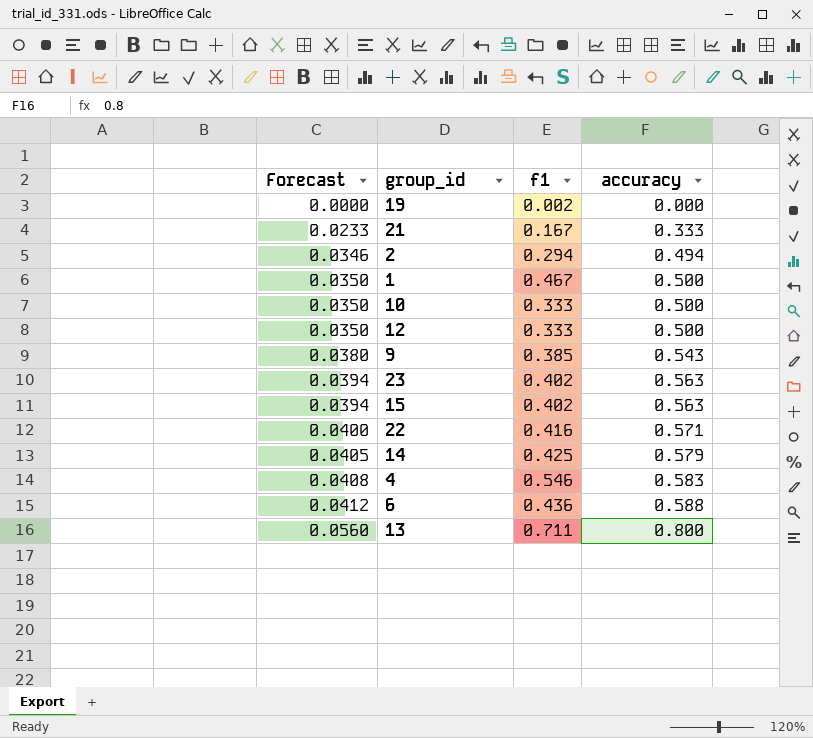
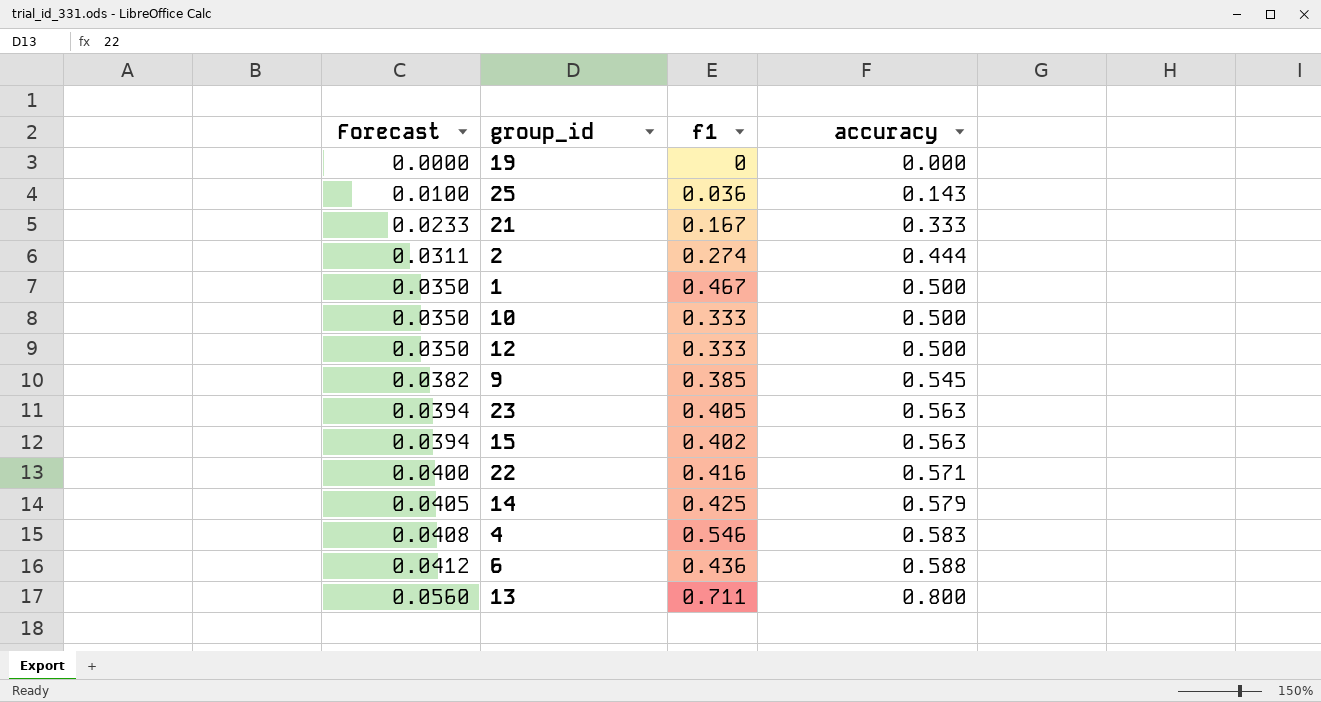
19 | f1: 0.002 -> 0
row 25: none -> 0.0100 | 0.036 | 0.143
2 | Forecast: 0.0346 -> 0.0311
2 | f1: 0.294 -> 0.274
2 | accuracy: 0.494 -> 0.444
9 | Forecast: 0.0380 -> 0.0382
9 | accuracy: 0.543 -> 0.545
23 | f1: 0.402 -> 0.405

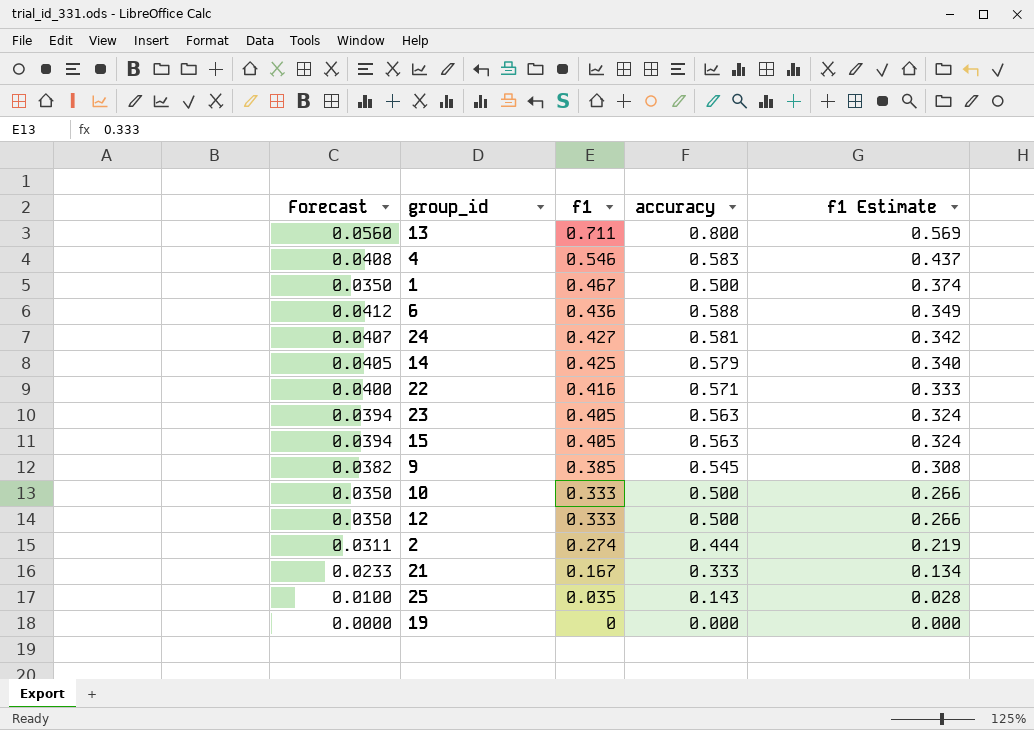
row order: Forecast ascending -> f1 descending
column f1 Estimate | formula: none -> [f1] * 0.8
row 24: none -> 0.0407 | 0.427 | 0.581 | 0.342
15 | f1: 0.402 -> 0.405
25 | f1: 0.036 -> 0.035

